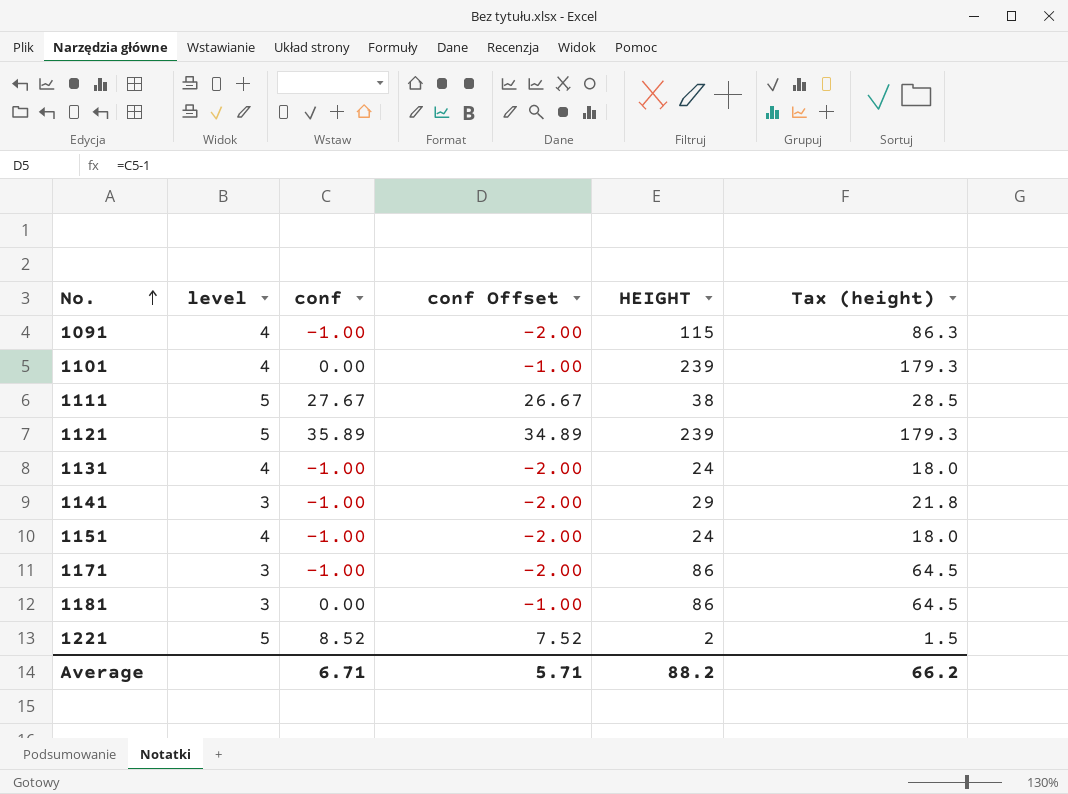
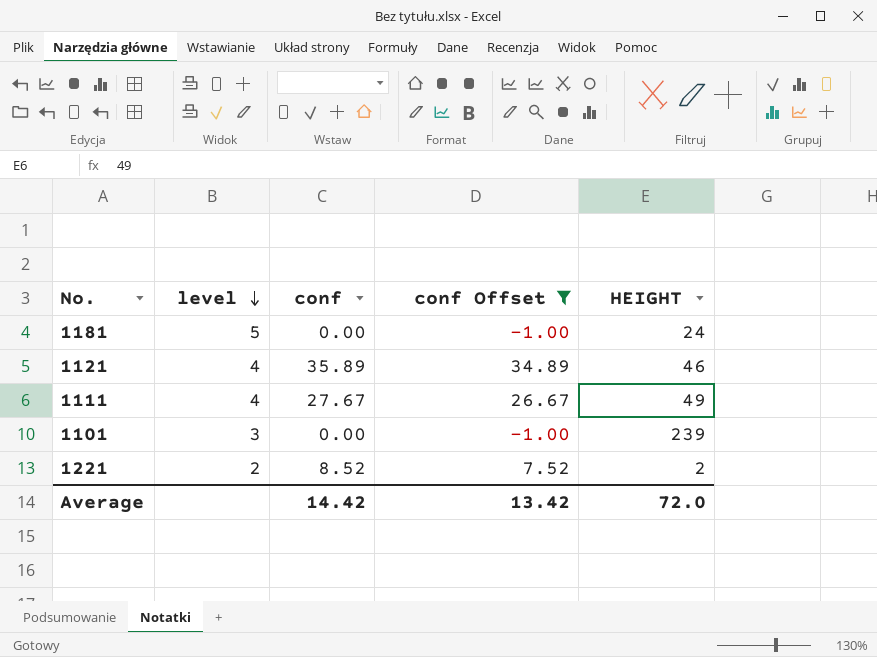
filter: none -> conf Offset != -2.00
row order: No. ascending -> level descending
column Tax (height) | formula: [HEIGHT] * 0.75 -> none
1181 | level: 3 -> 5
1181 | HEIGHT: 86 -> 24
1121 | level: 5 -> 4
1121 | HEIGHT: 239 -> 46
1111 | level: 5 -> 4
1111 | HEIGHT: 38 -> 49
1101 | level: 4 -> 3
1221 | level: 5 -> 2
Average | conf: 6.71 -> 14.42
Average | conf Offset: 5.71 -> 13.42
Average | HEIGHT: 88.2 -> 72.0

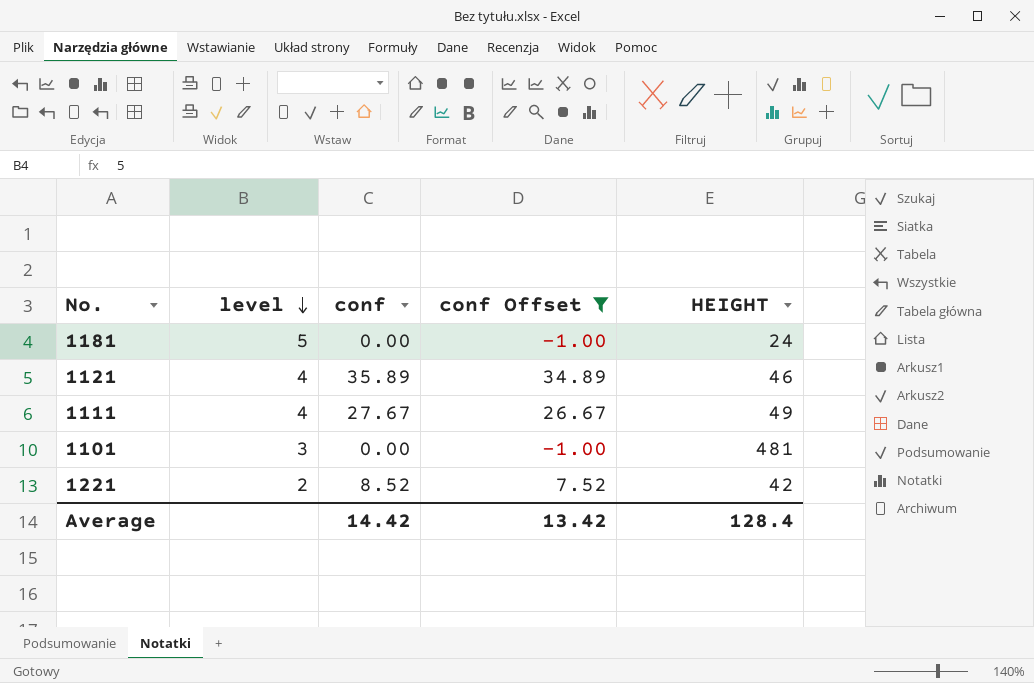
1101 | HEIGHT: 239 -> 481
1221 | HEIGHT: 2 -> 42
Average | HEIGHT: 72.0 -> 128.4

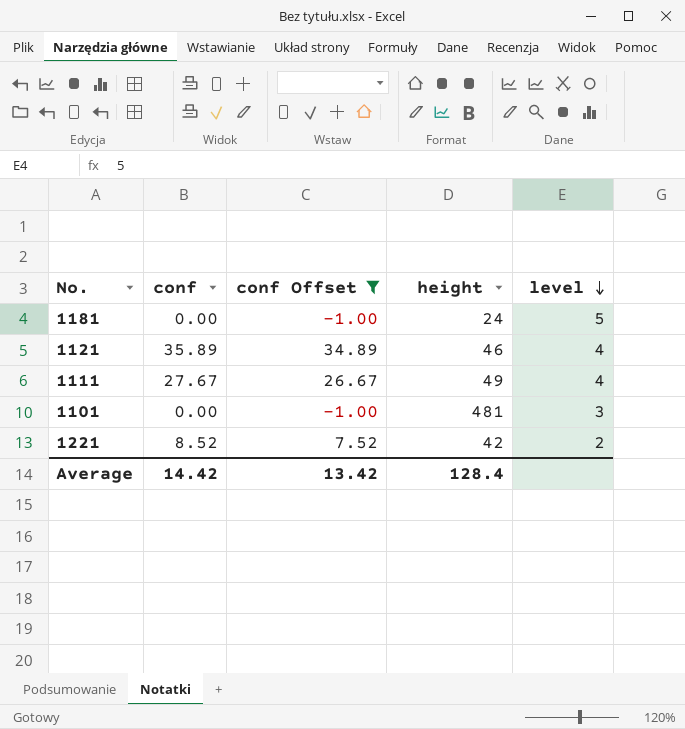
column name: HEIGHT -> height
column level | position: 2 -> 5

